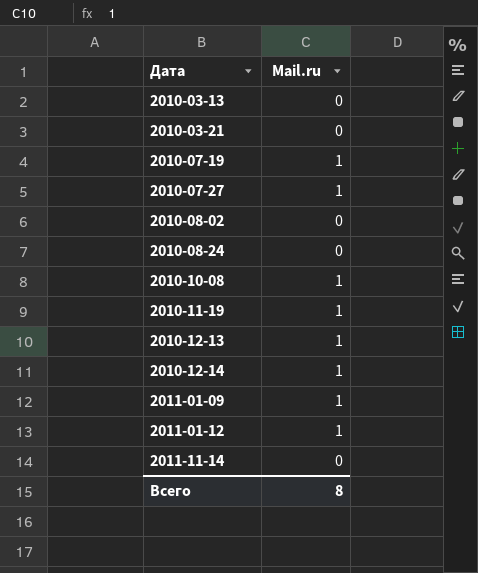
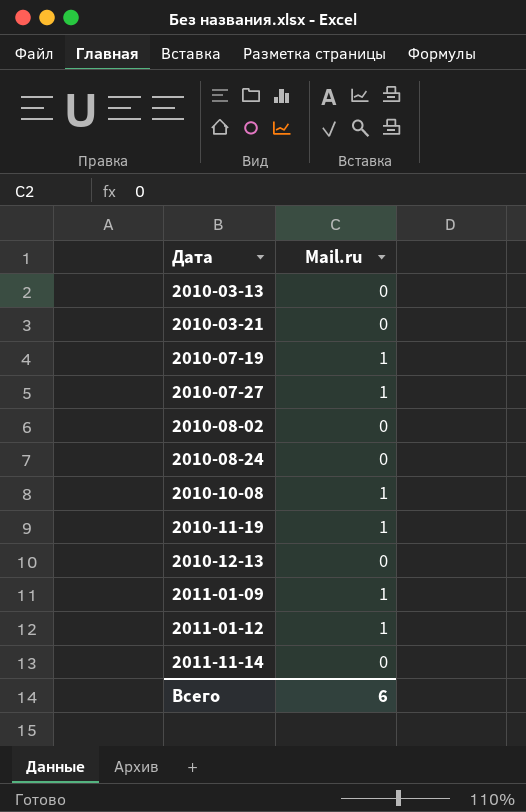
row 2010-12-14: 1 -> none
2010-12-13 | Mail.ru: 1 -> 0
Всего | Mail.ru: 8 -> 6

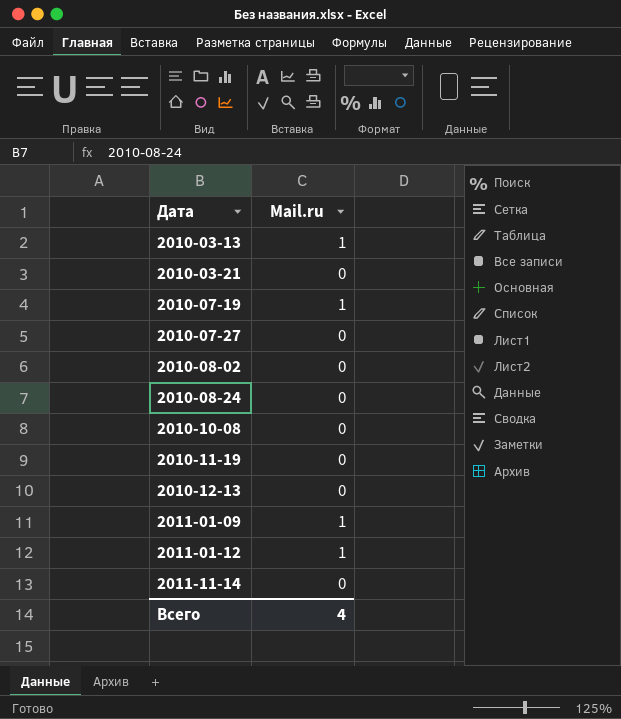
2010-03-13 | Mail.ru: 0 -> 1
2010-07-27 | Mail.ru: 1 -> 0
2010-10-08 | Mail.ru: 1 -> 0
2010-11-19 | Mail.ru: 1 -> 0
Всего | Mail.ru: 6 -> 4

